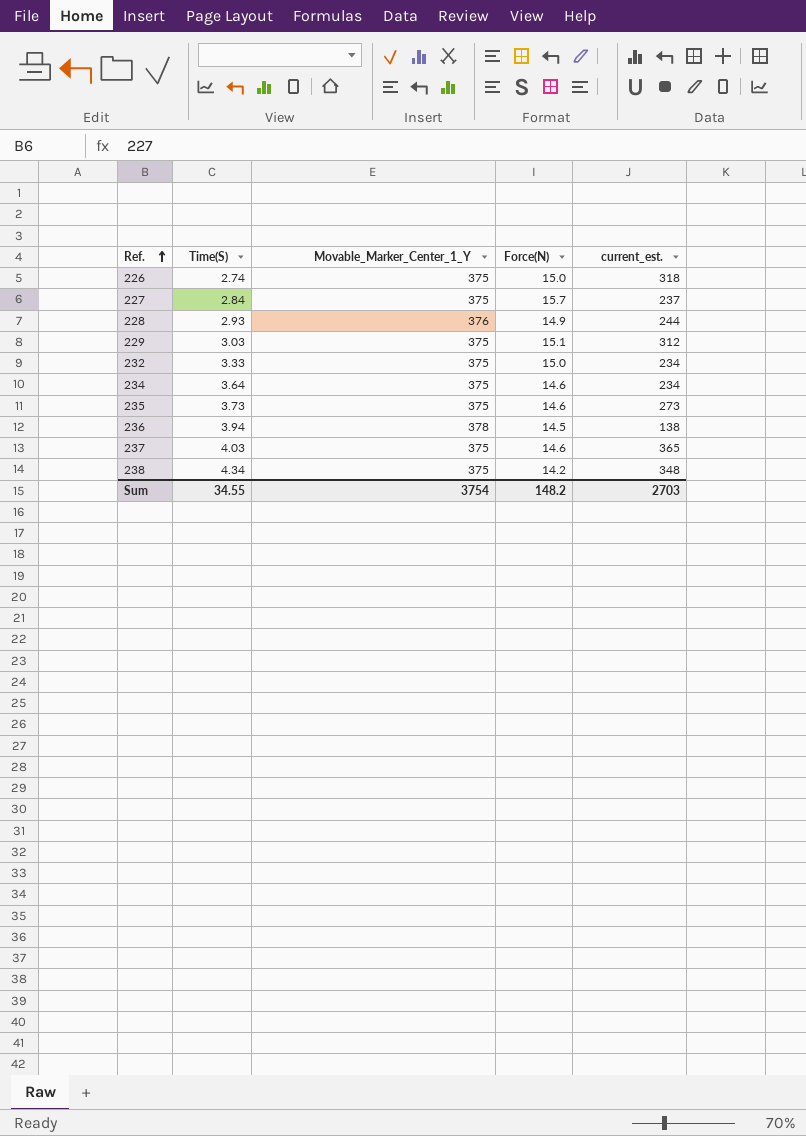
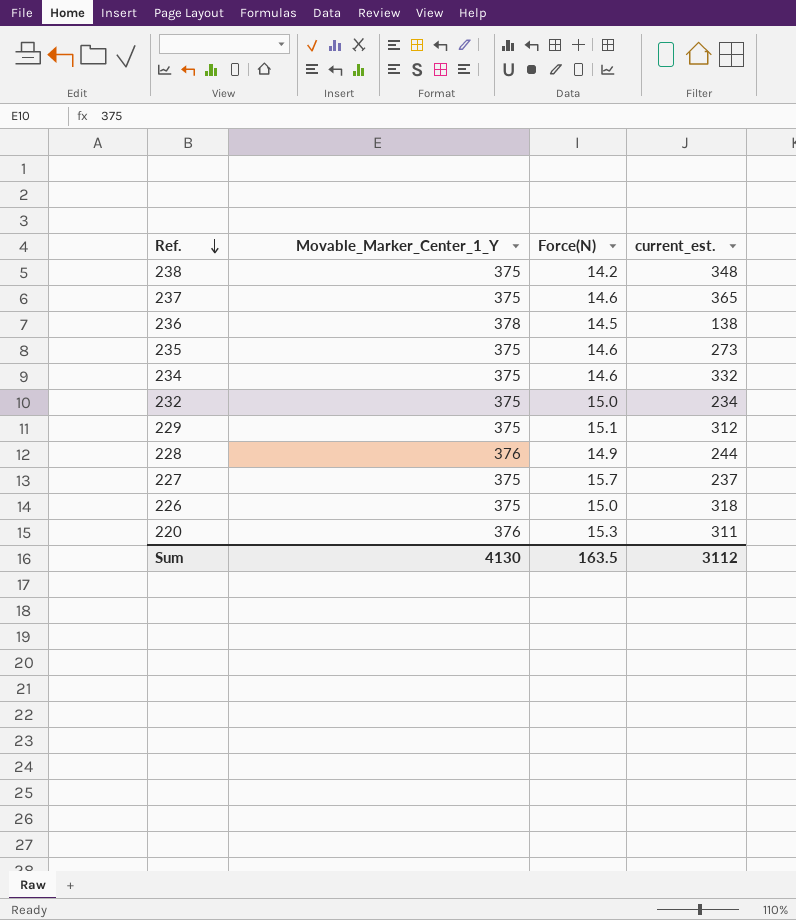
row order: Ref. ascending -> Ref. descending
column Time(S) | position: 2 -> none
234 | current_est.: 234 -> 332
row 220: none -> 376 | 15.3 | 311
Sum | Movable_Marker_Center_1_Y: 3754 -> 4130
Sum | Force(N): 148.2 -> 163.5
Sum | current_est.: 2703 -> 3112

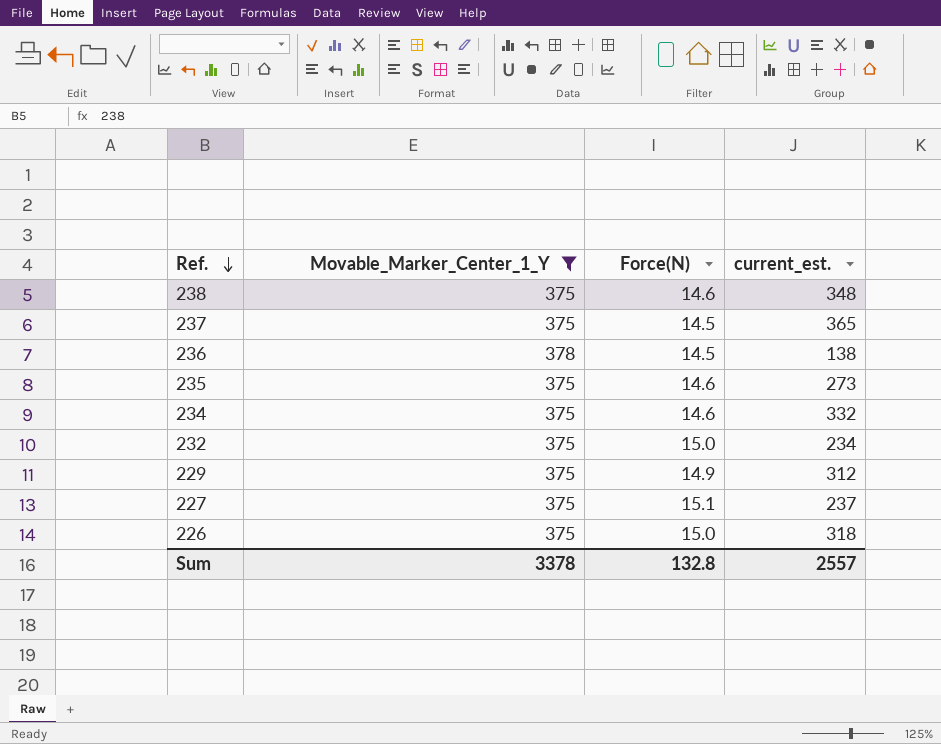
filter: none -> Movable_Marker_Center_1_Y != 376
238 | Force(N): 14.2 -> 14.6
237 | Force(N): 14.6 -> 14.5
229 | Force(N): 15.1 -> 14.9
227 | Force(N): 15.7 -> 15.1
Sum | Movable_Marker_Center_1_Y: 4130 -> 3378
Sum | Force(N): 163.5 -> 132.8
Sum | current_est.: 3112 -> 2557

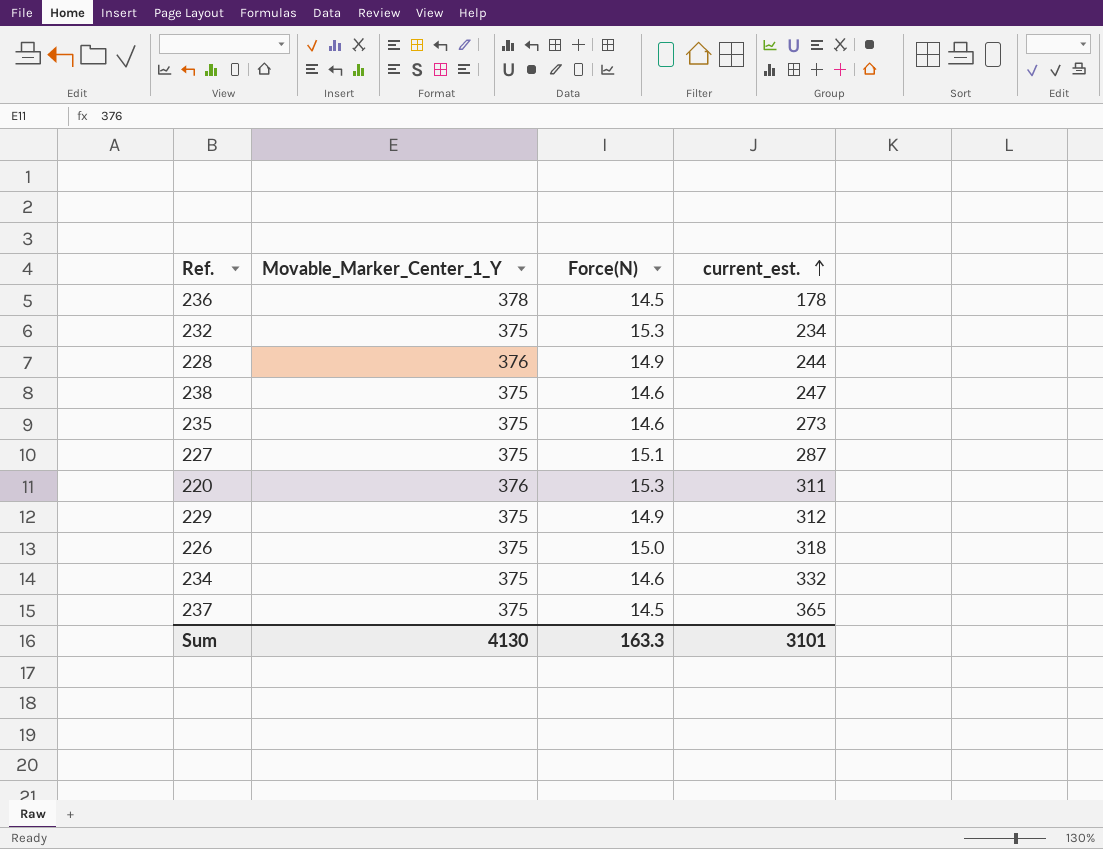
filter: Movable_Marker_Center_1_Y != 376 -> none
row order: Ref. descending -> current_est. ascending
236 | current_est.: 138 -> 178
232 | Force(N): 15.0 -> 15.3
238 | current_est.: 348 -> 247
227 | current_est.: 237 -> 287
Sum | Movable_Marker_Center_1_Y: 3378 -> 4130
Sum | Force(N): 132.8 -> 163.3
Sum | current_est.: 2557 -> 3101

